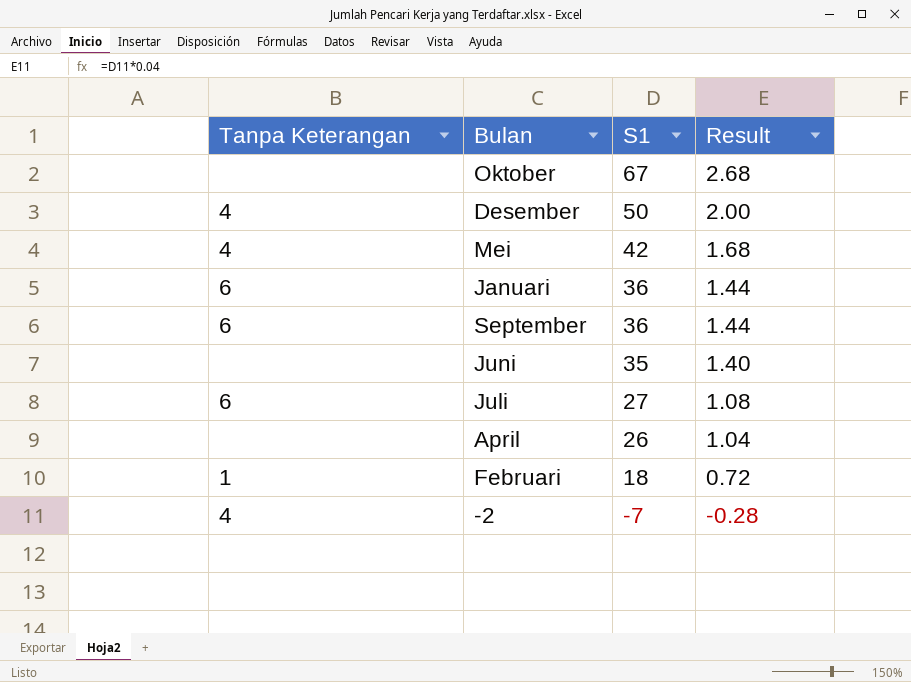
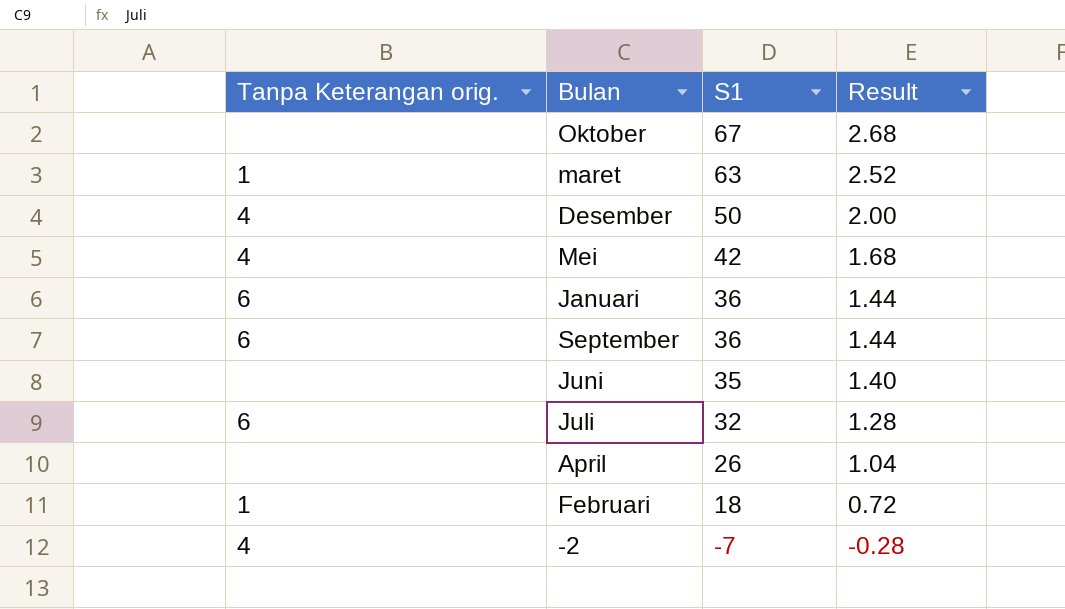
column name: Tanpa Keterangan -> Tanpa Keterangan orig.
row maret: none -> 1 | 63 | 2.52
Juli | S1: 27 -> 32
Juli | Result: 1.08 -> 1.28

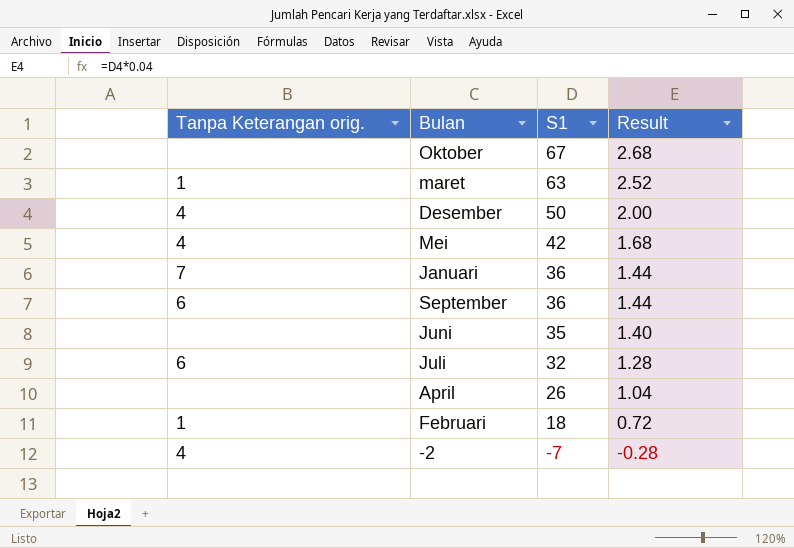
Januari | Tanpa Keterangan orig.: 6 -> 7

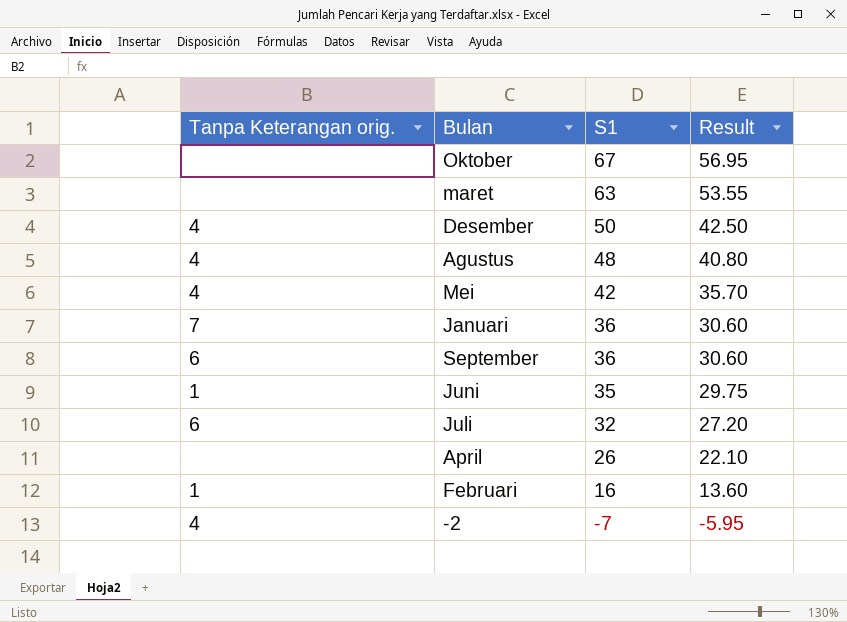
column Result | formula: [S1] * 0.04 -> [S1] * 0.85
maret | Tanpa Keterangan orig.: 1 -> none
row Agustus: none -> 4 | 48 | 40.80
Juni | Tanpa Keterangan orig.: none -> 1
Februari | S1: 18 -> 16

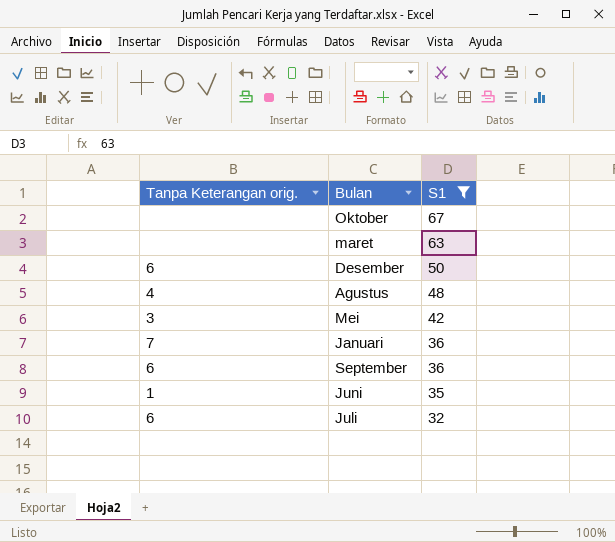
filter: none -> S1 >= 32
column Result | formula: [S1] * 0.85 -> none
Desember | Tanpa Keterangan orig.: 4 -> 6
Mei | Tanpa Keterangan orig.: 4 -> 3

